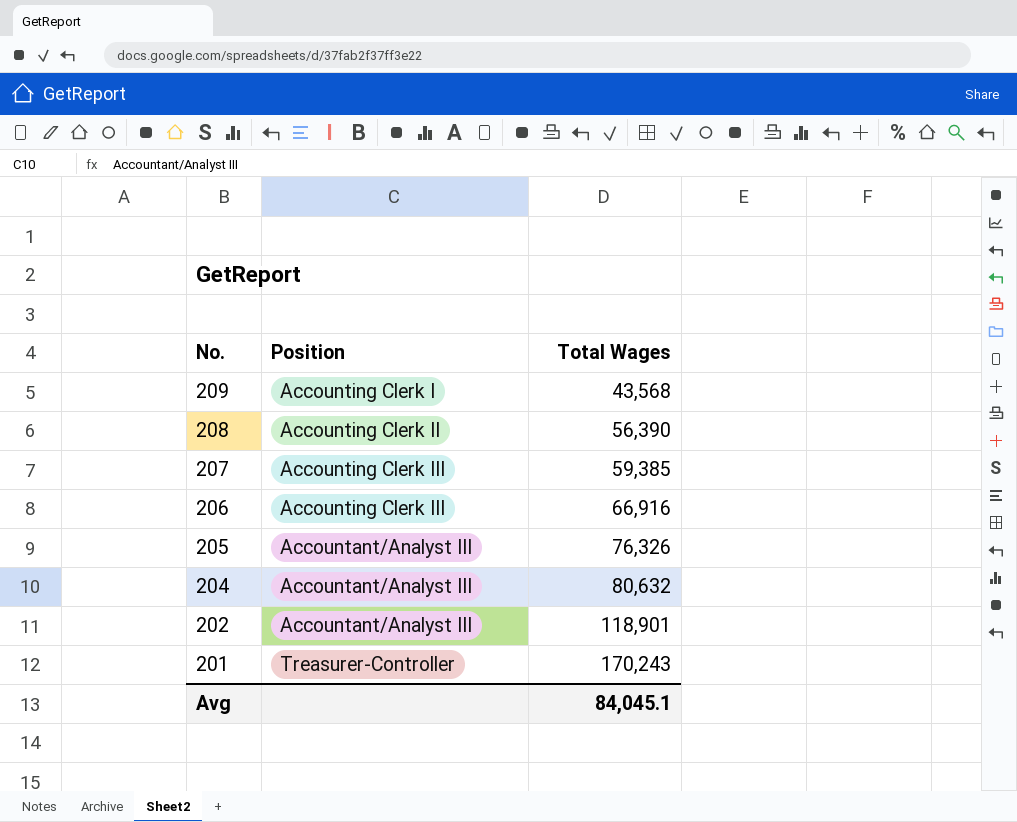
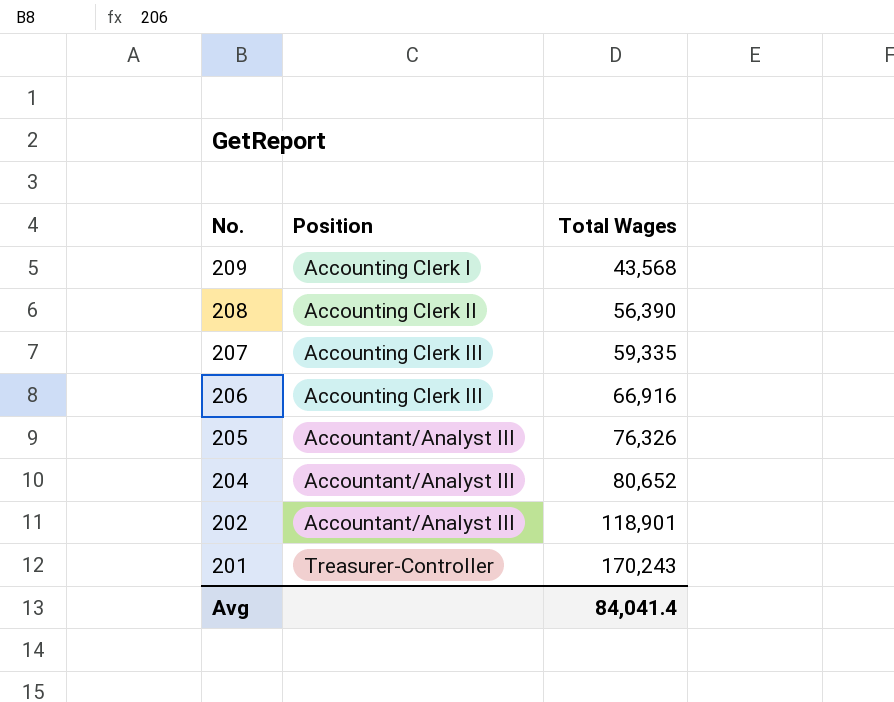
207 | Total Wages: 59,385 -> 59,335
204 | Total Wages: 80,632 -> 80,652
Avg | Total Wages: 84,045.1 -> 84,041.4

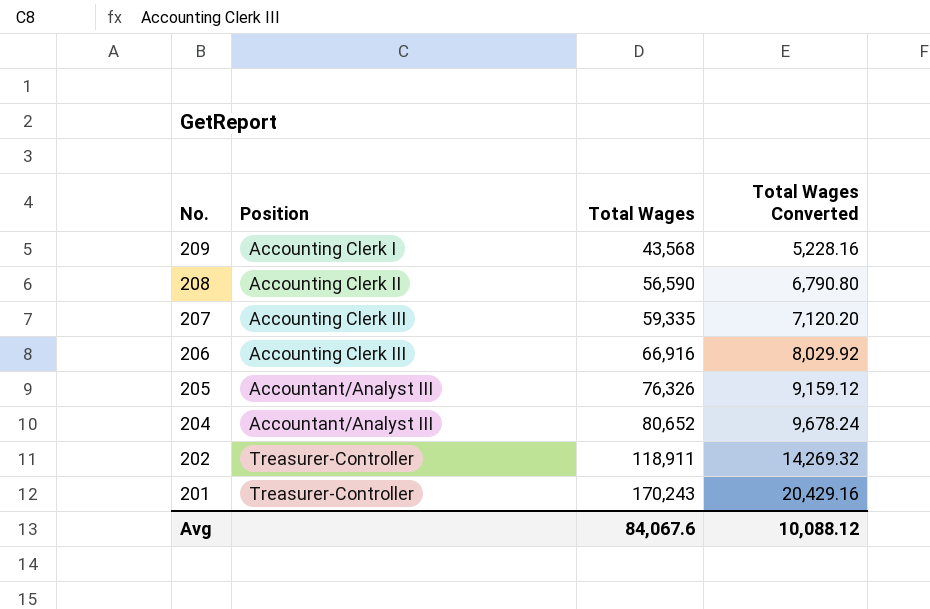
column Total Wages Converted | formula: none -> [Total Wages] * 0.12
208 | Total Wages: 56,390 -> 56,590
202 | Position: Accountant/Analyst III -> Treasurer-Controller
202 | Total Wages: 118,901 -> 118,911
Avg | Total Wages: 84,041.4 -> 84,067.6

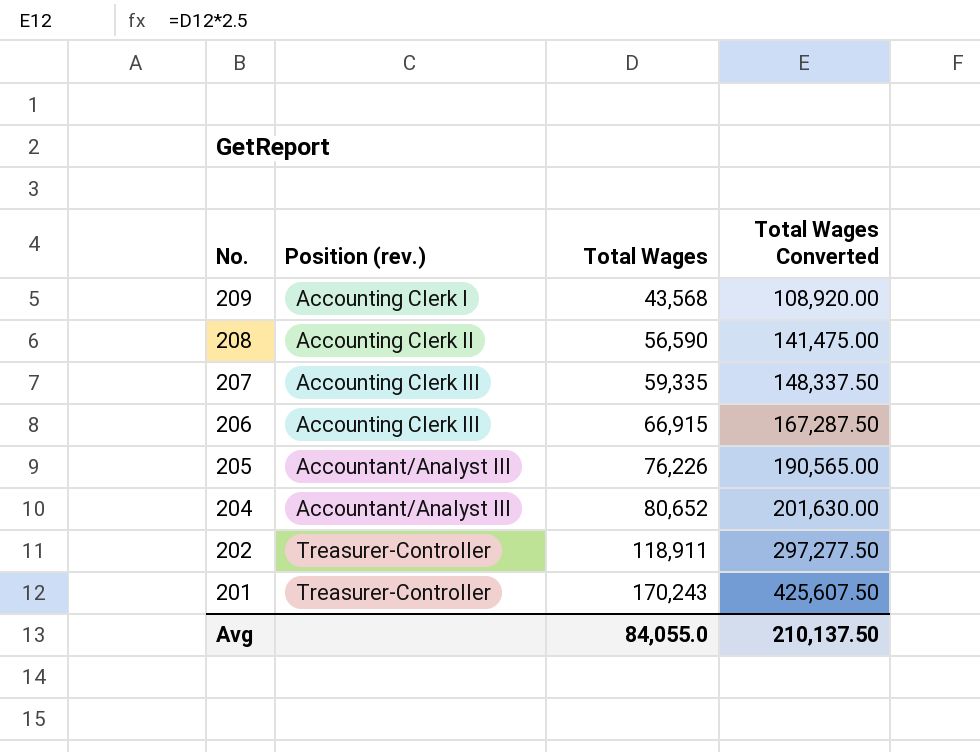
column name: Position -> Position (rev.)
column Total Wages Converted | formula: [Total Wages] * 0.12 -> [Total Wages] * 2.5
206 | Total Wages: 66,916 -> 66,915
205 | Total Wages: 76,326 -> 76,226
Avg | Total Wages: 84,067.6 -> 84,055.0
Avg | Total Wages Converted: 10,088.12 -> 210,137.50

